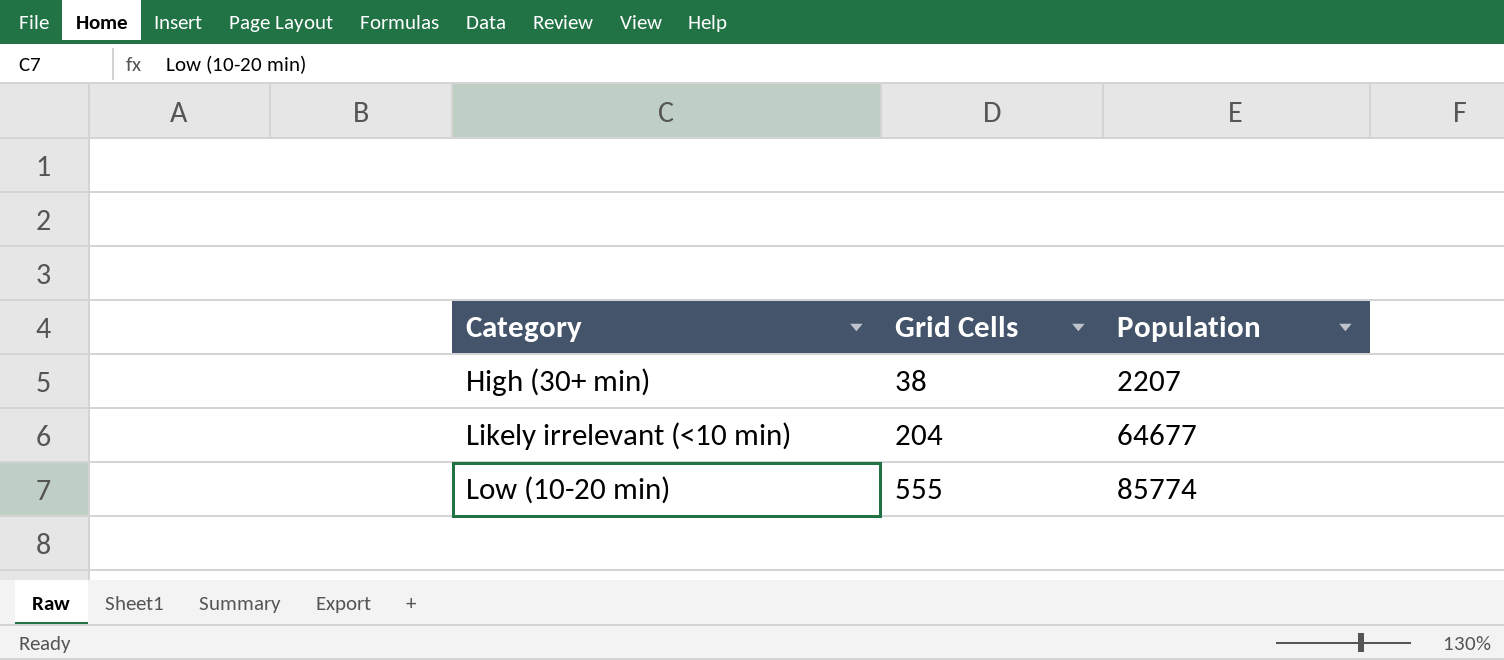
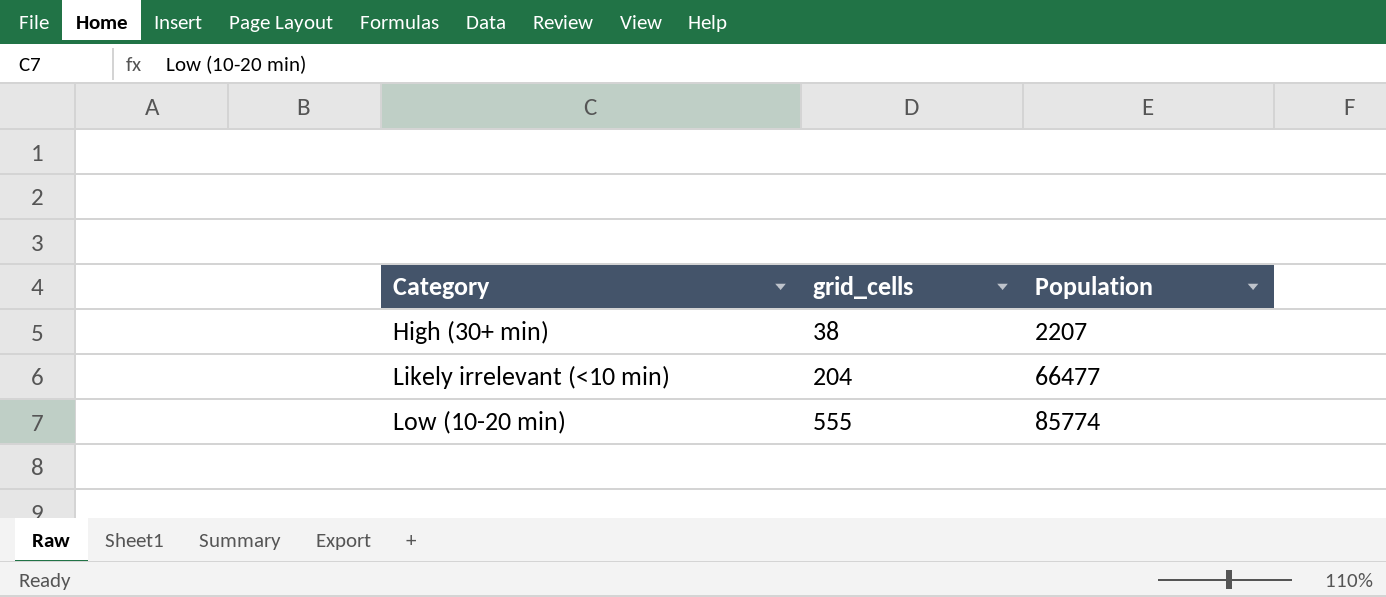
column name: Grid Cells -> grid_cells
Likely irrelevant (<10 min) | Population: 64677 -> 66477

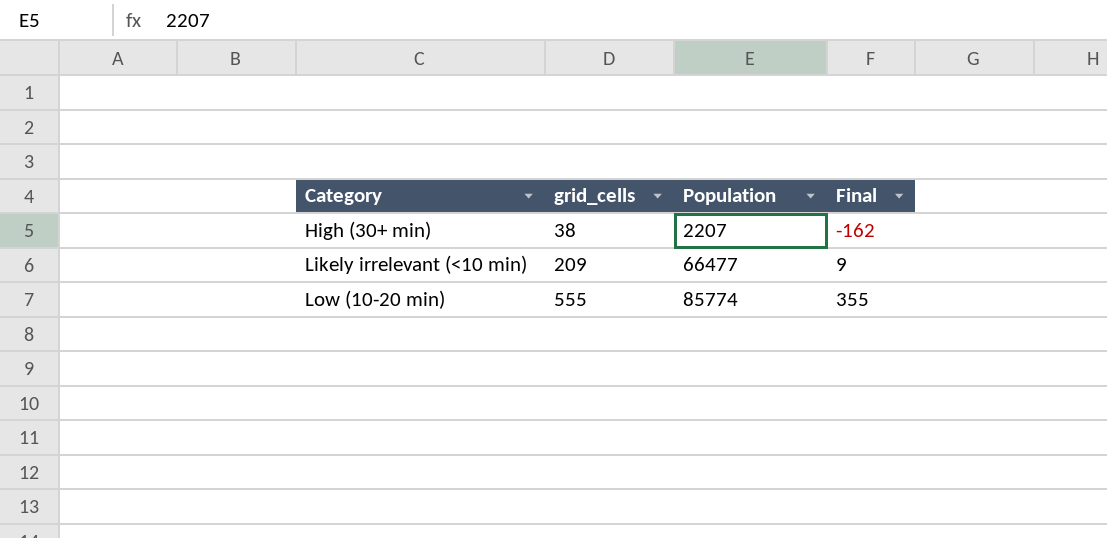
column Final | formula: none -> [grid_cells] - 200
Likely irrelevant (<10 min) | grid_cells: 204 -> 209

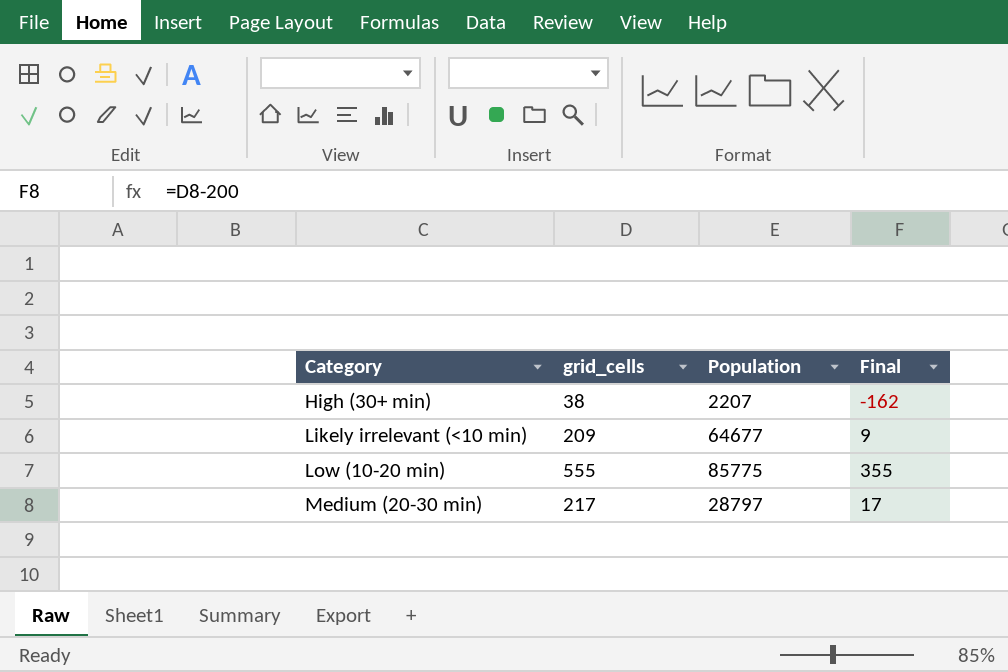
Likely irrelevant (<10 min) | Population: 66477 -> 64677
Low (10-20 min) | Population: 85774 -> 85775
row Medium (20-30 min): none -> 217 | 28797 | 17

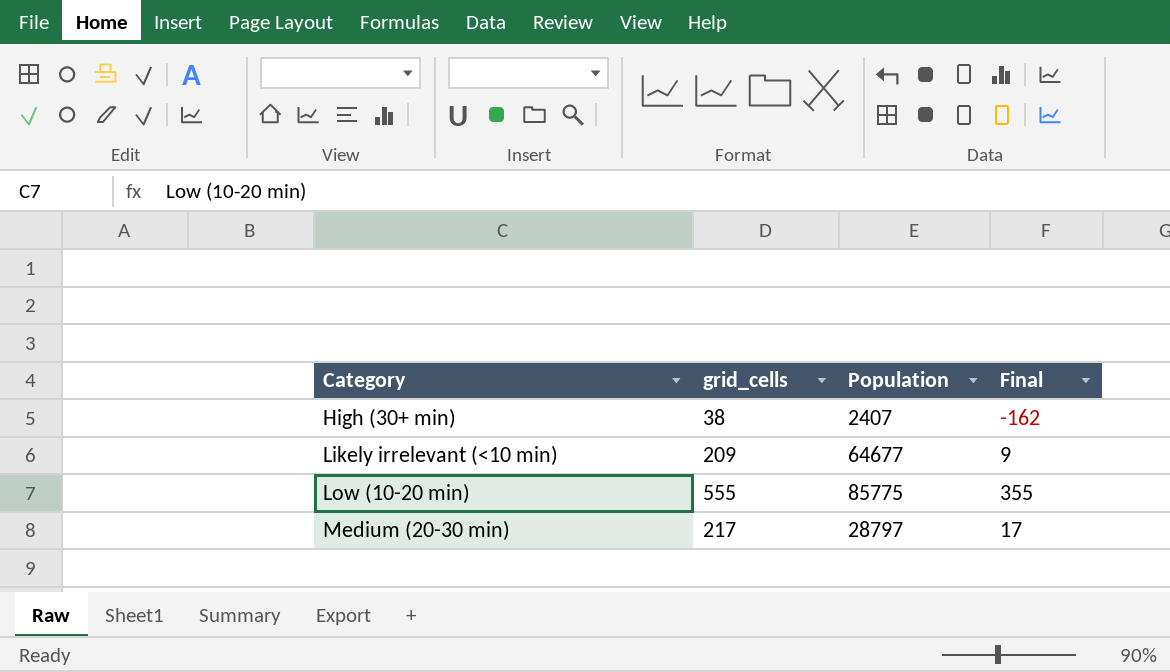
High (30+ min) | Population: 2207 -> 2407

